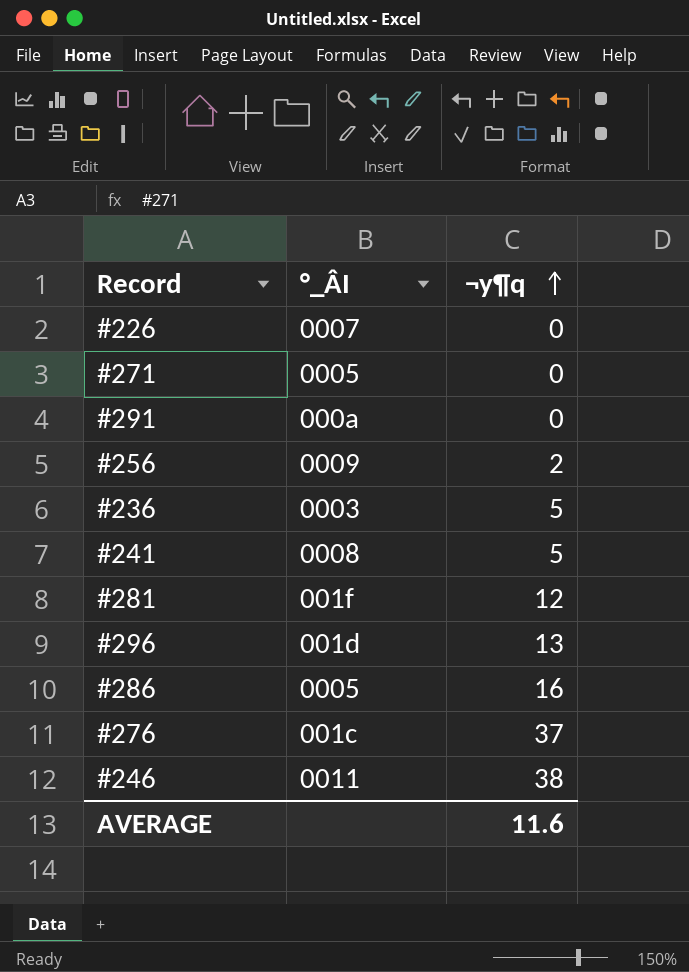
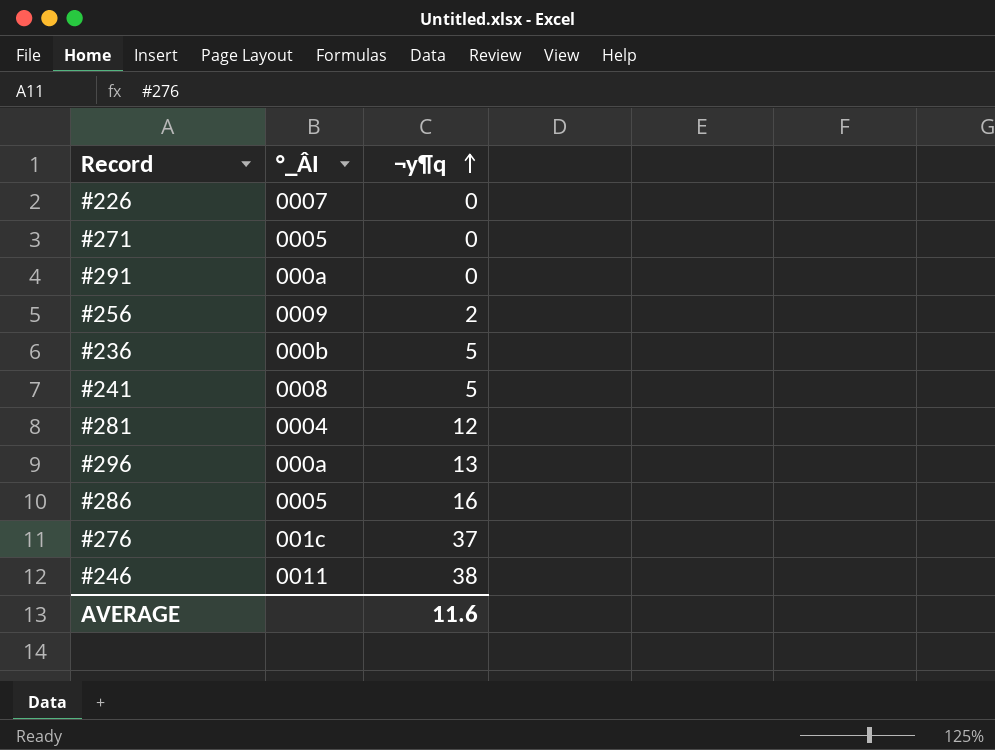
#236 | °_ÂI: 0003 -> 000b
#281 | °_ÂI: 001f -> 0004
#296 | °_ÂI: 001d -> 000a

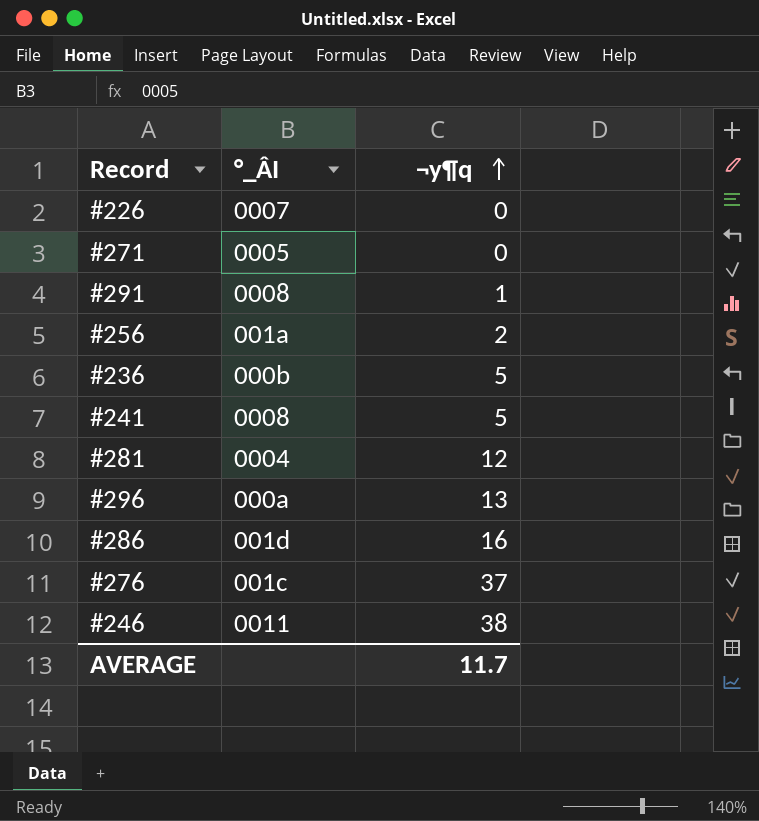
#291 | °_ÂI: 000a -> 0008
#291 | ¬y¶q: 0 -> 1
#256 | °_ÂI: 0009 -> 001a
#286 | °_ÂI: 0005 -> 001d
AVERAGE | ¬y¶q: 11.6 -> 11.7

